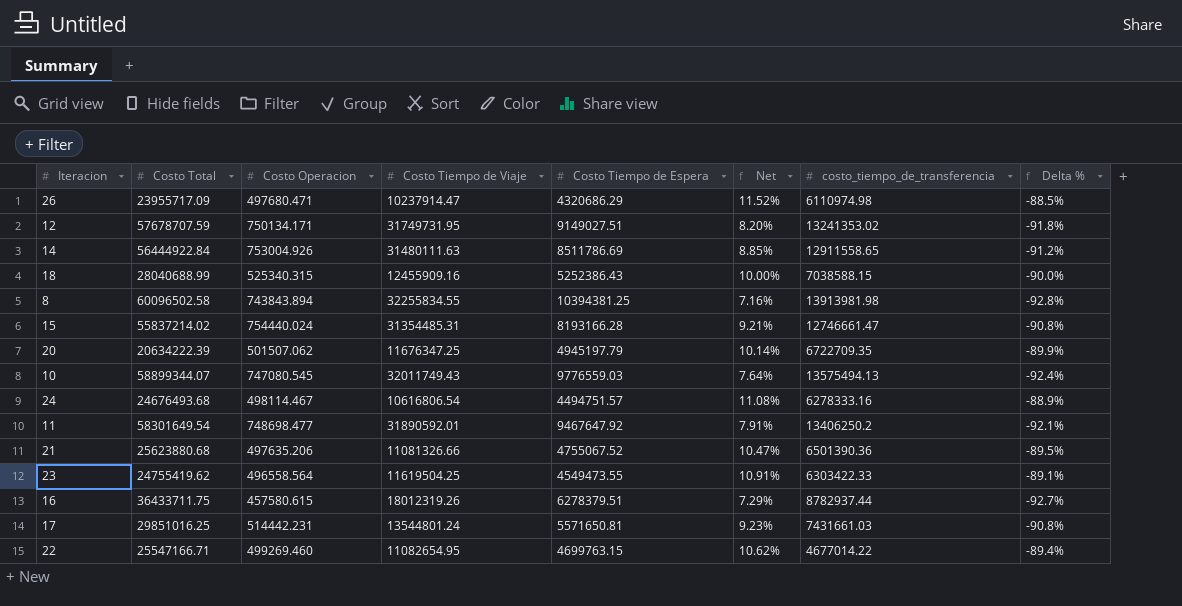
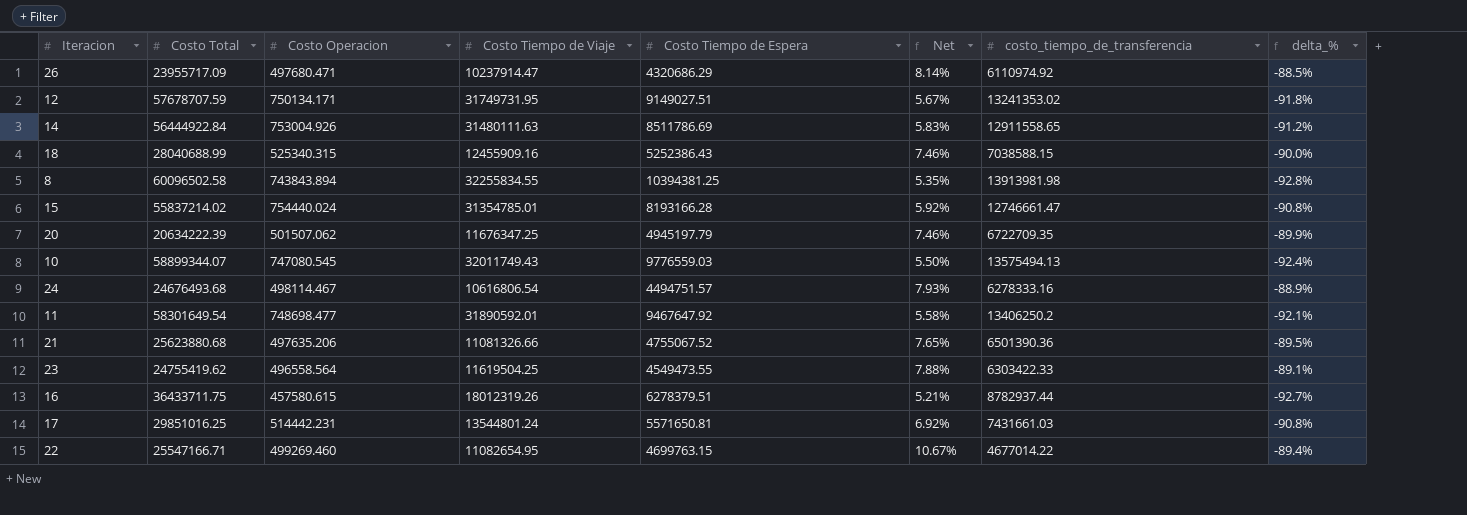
column Net | formula: [Costo Operacion] / [Costo Tiempo de Espera] -> [Costo Operacion] / [costo_tiempo_de_transferencia]
column name: Delta % -> delta_%
26 | costo_tiempo_de_transferencia: 6110974.98 -> 6110974.92
15 | Costo Tiempo de Viaje: 31354485.31 -> 31354785.01

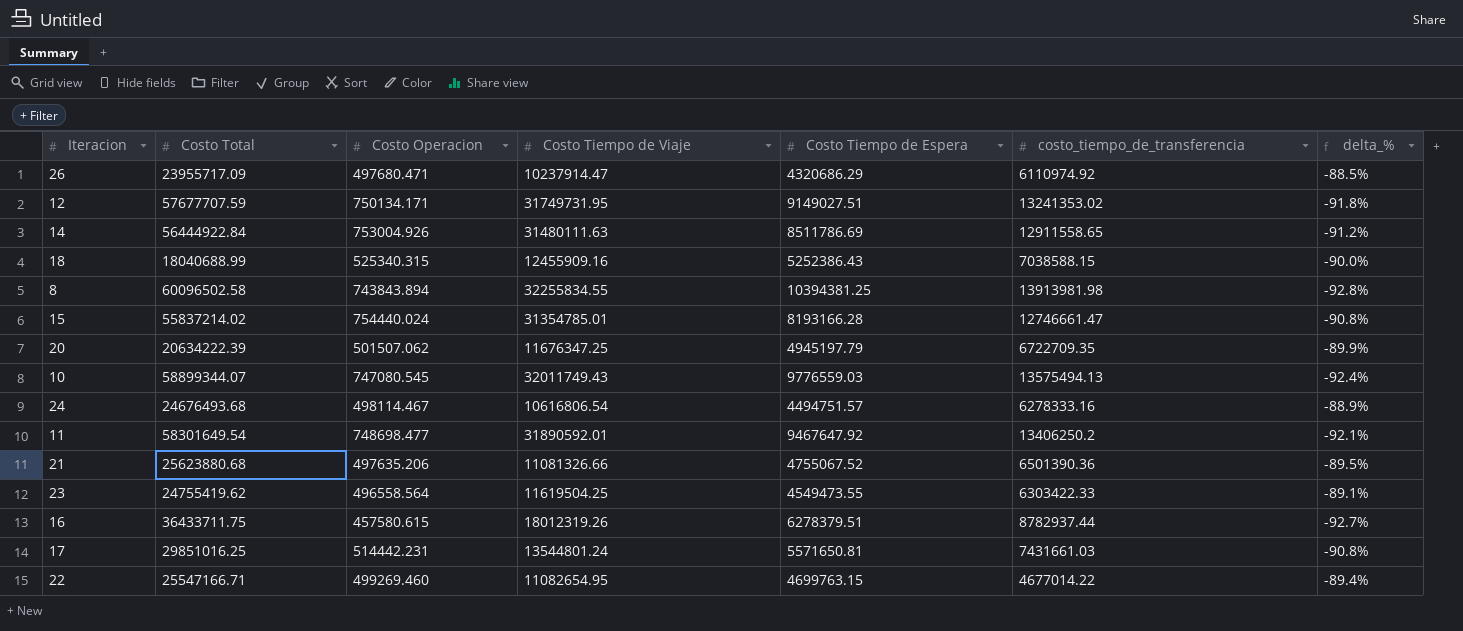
column Net | formula: [Costo Operacion] / [costo_tiempo_de_transferencia] -> none
12 | Costo Total: 57678707.59 -> 57677707.59
18 | Costo Total: 28040688.99 -> 18040688.99

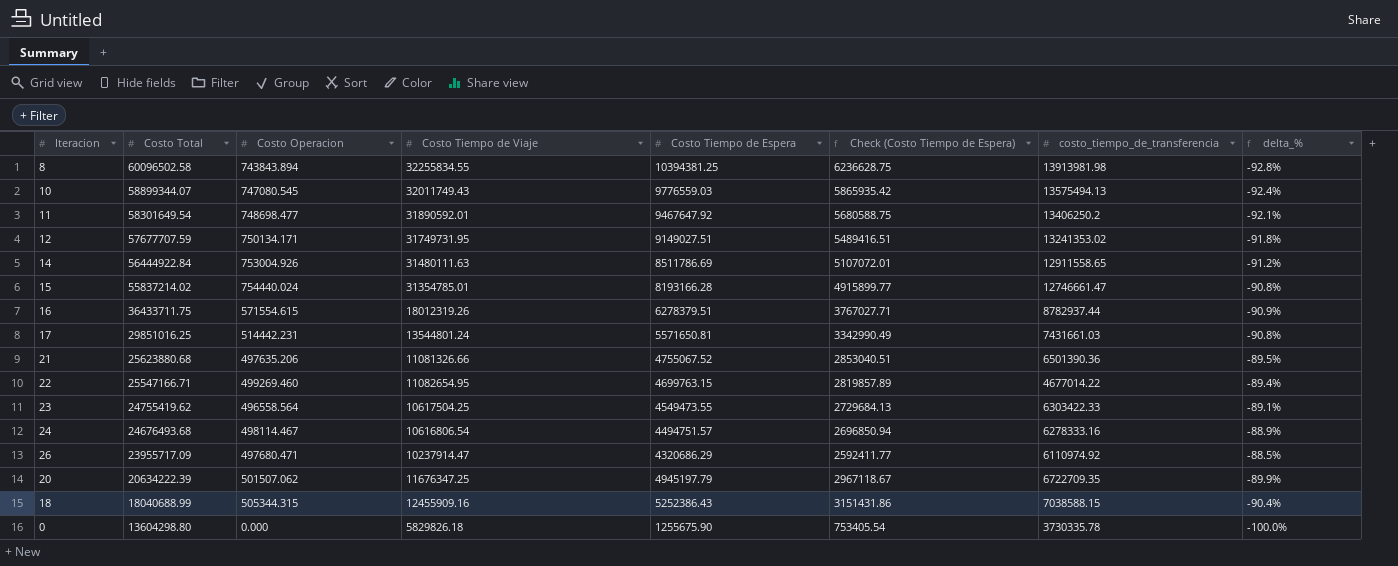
row order: none -> Costo Total descending
column Check (Costo Tiempo de Espera) | formula: none -> [Costo Tiempo de Espera] * 0.6
16 | Costo Operacion: 457580.615 -> 571554.615
16 | delta_%: -92.7% -> -90.9%
23 | Costo Tiempo de Viaje: 11619504.25 -> 10617504.25
18 | Costo Operacion: 525340.315 -> 505344.315
18 | delta_%: -90.0% -> -90.4%
row 0: none -> 13604298.80 | 0.000 | 5829826.18 | 1255675.90 | 753405.54 | 3730335.78 | -100.0%

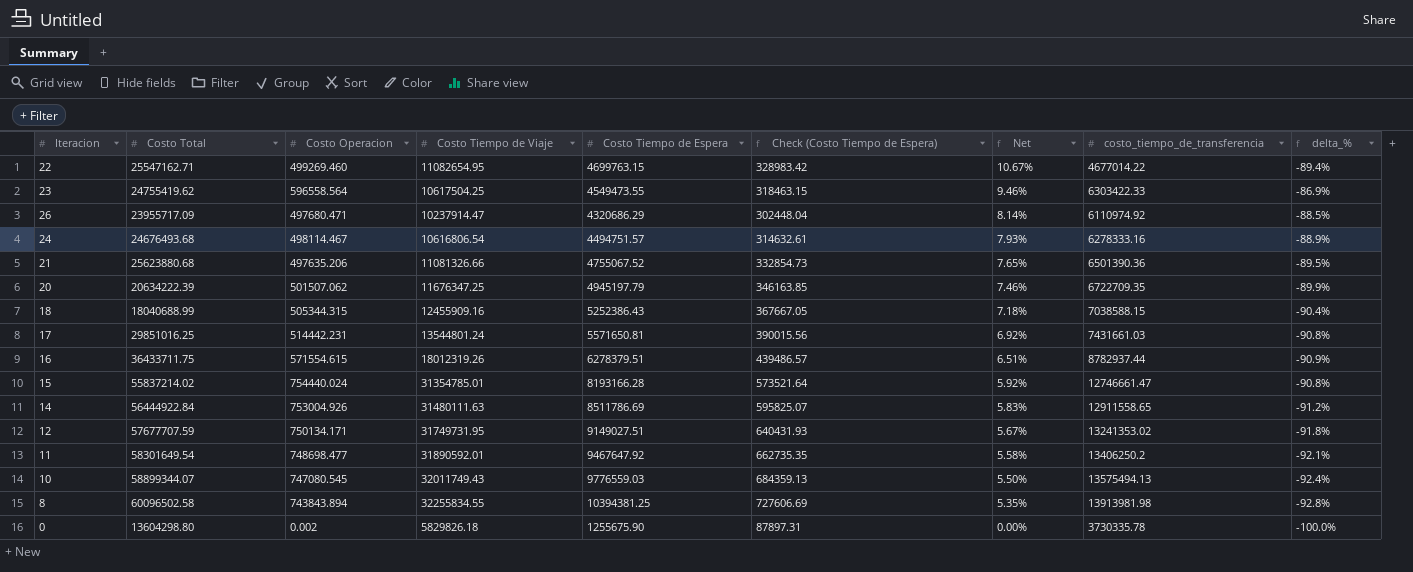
row order: Costo Total descending -> Net descending
column Check (Costo Tiempo de Espera) | formula: [Costo Tiempo de Espera] * 0.6 -> [Costo Tiempo de Espera] * 0.07
column Net | formula: none -> [Costo Operacion] / [costo_tiempo_de_transferencia]
22 | Costo Total: 25547166.71 -> 25547162.71
23 | Costo Operacion: 496558.564 -> 596558.564
23 | delta_%: -89.1% -> -86.9%
0 | Costo Operacion: 0.000 -> 0.002

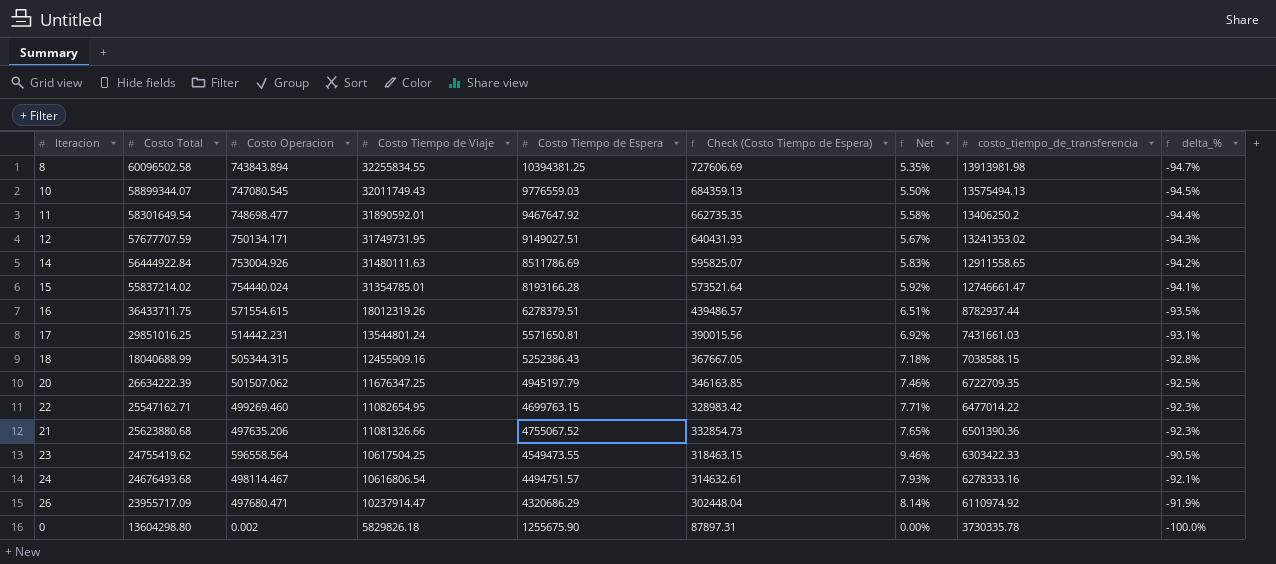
row order: Net descending -> Costo Tiempo de Viaje descending
column delta_% | formula: ([Costo Operacion] - [Costo Tiempo de Espera]) / [Costo Tiempo de Espera] -> ([Costo Operacion] - [costo_tiempo_de_transferencia]) / [costo_tiempo_de_transferencia]
20 | Costo Total: 20634222.39 -> 26634222.39
22 | Net: 10.67% -> 7.71%
22 | costo_tiempo_de_transferencia: 4677014.22 -> 6477014.22

